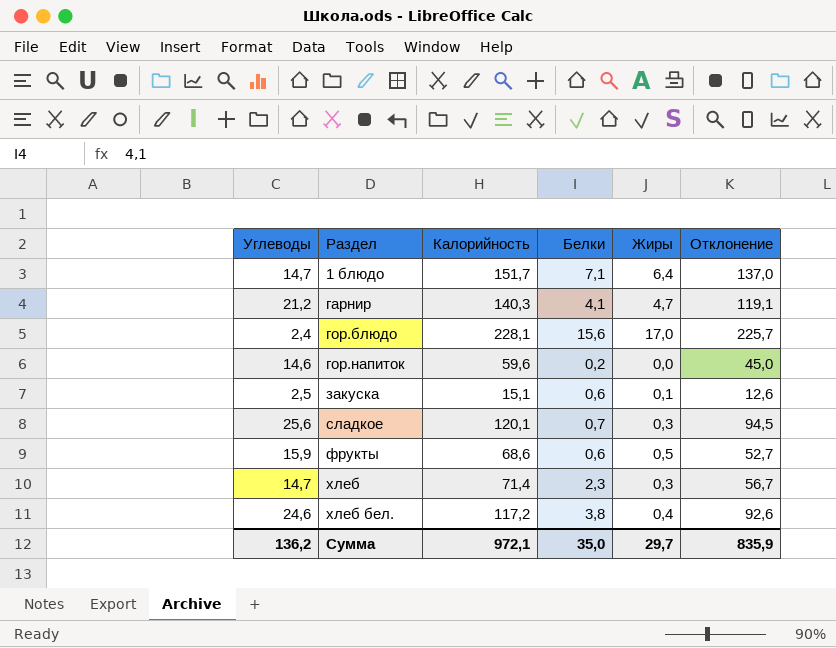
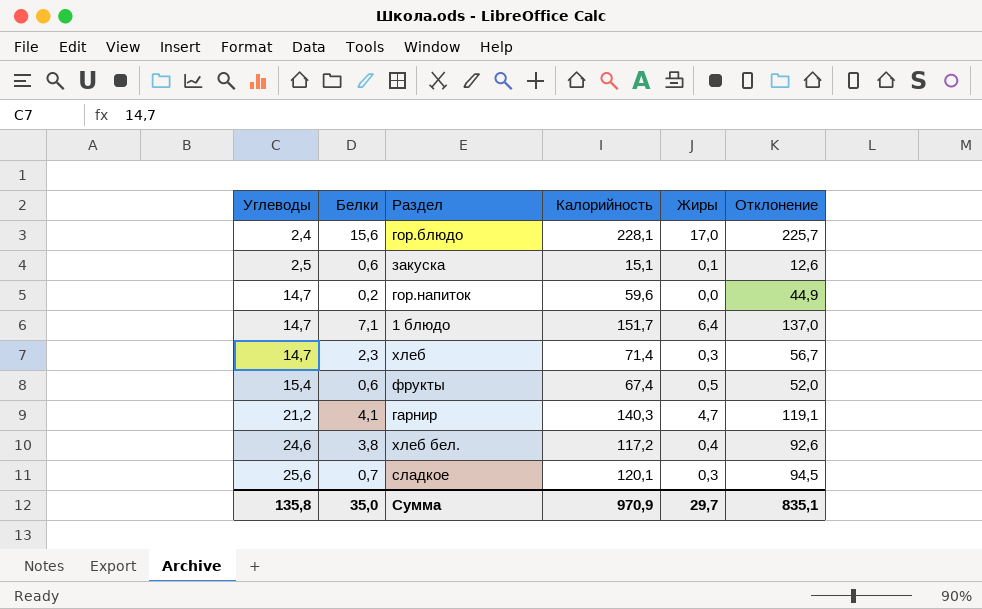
row order: Раздел ascending -> Углеводы ascending
column Белки | position: 4 -> 2
гор.напиток | Углеводы: 14,6 -> 14,7
гор.напиток | Отклонение: 45,0 -> 44,9
фрукты | Углеводы: 15,9 -> 15,4
фрукты | Калорийность: 68,6 -> 67,4
фрукты | Отклонение: 52,7 -> 52,0
Сумма | Углеводы: 136,2 -> 135,8
Сумма | Калорийность: 972,1 -> 970,9
Сумма | Отклонение: 835,9 -> 835,1

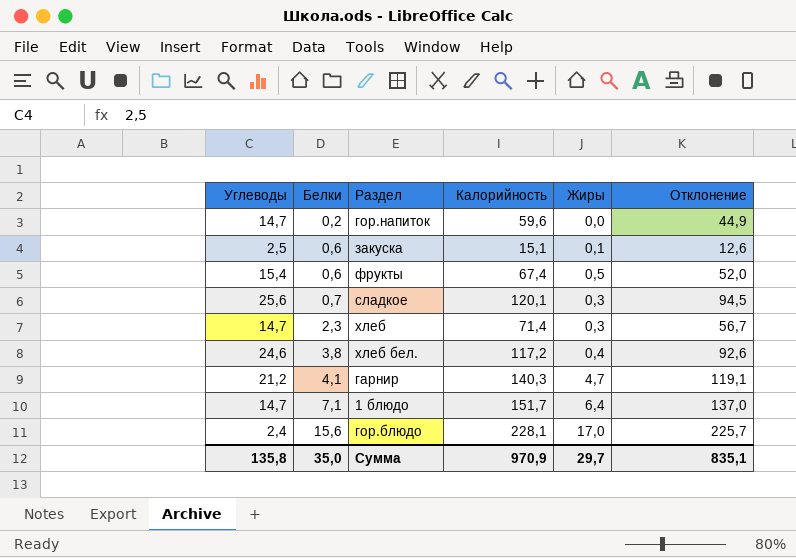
row order: Углеводы ascending -> Белки ascending

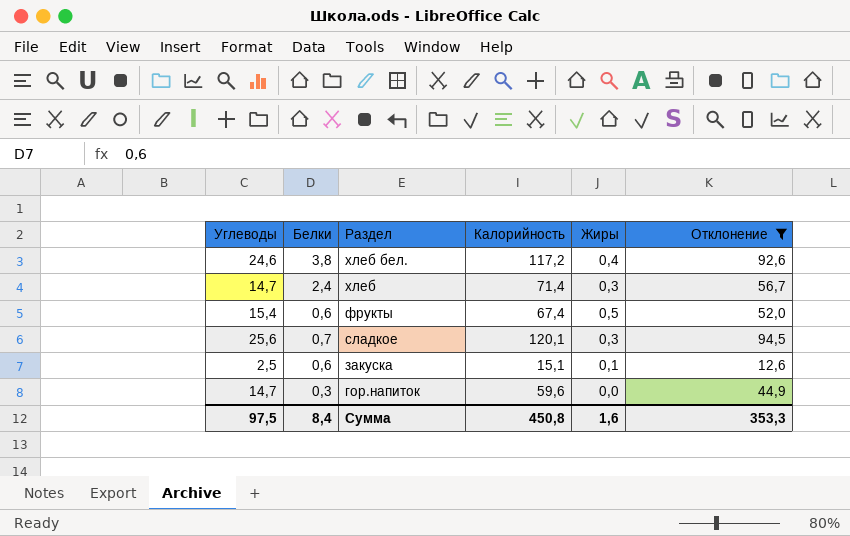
filter: none -> Отклонение <= 94,5
row order: Белки ascending -> Раздел descending
хлеб | Белки: 2,3 -> 2,4
гор.напиток | Белки: 0,2 -> 0,3
Сумма | Углеводы: 135,8 -> 97,5
Сумма | Белки: 35,0 -> 8,4
Сумма | Калорийность: 970,9 -> 450,8
Сумма | Жиры: 29,7 -> 1,6
Сумма | Отклонение: 835,1 -> 353,3

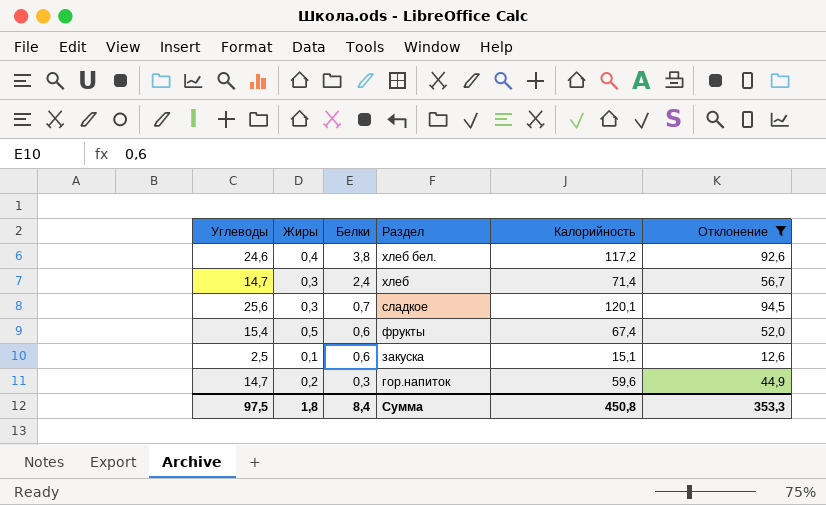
row order: Раздел descending -> Белки descending
column Жиры | position: 5 -> 2
гор.напиток | Жиры: 0,0 -> 0,2
Сумма | Жиры: 1,6 -> 1,8

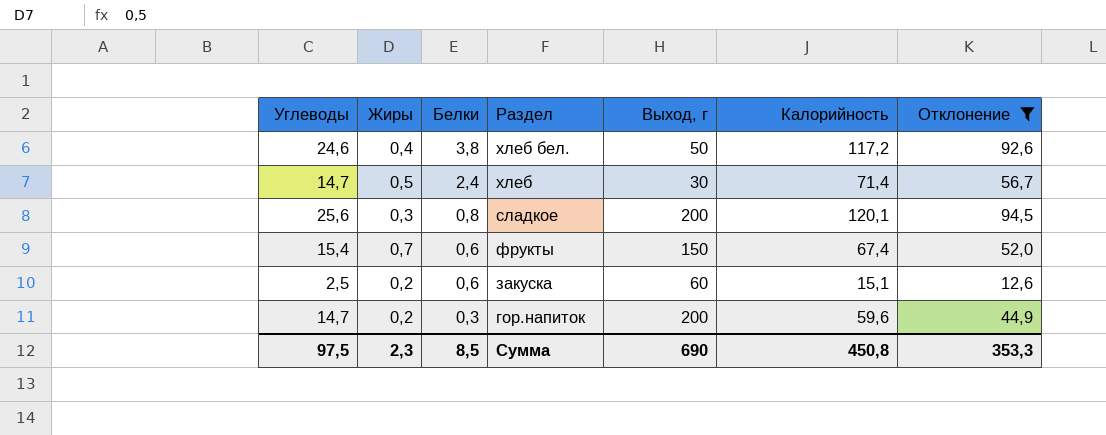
column Выход, г | position: none -> 5
хлеб | Жиры: 0,3 -> 0,5
сладкое | Белки: 0,7 -> 0,8
фрукты | Жиры: 0,5 -> 0,7
закуска | Жиры: 0,1 -> 0,2
Сумма | Жиры: 1,8 -> 2,3
Сумма | Белки: 8,4 -> 8,5

